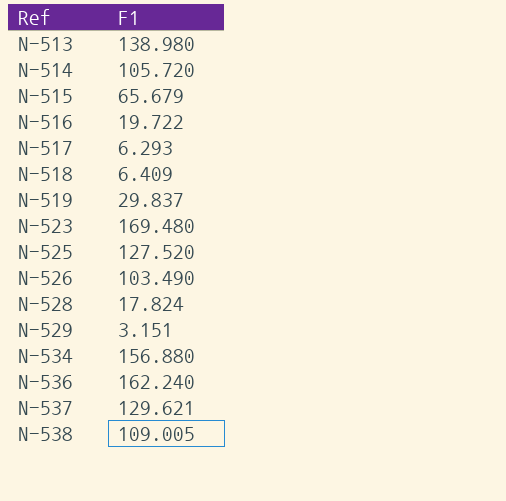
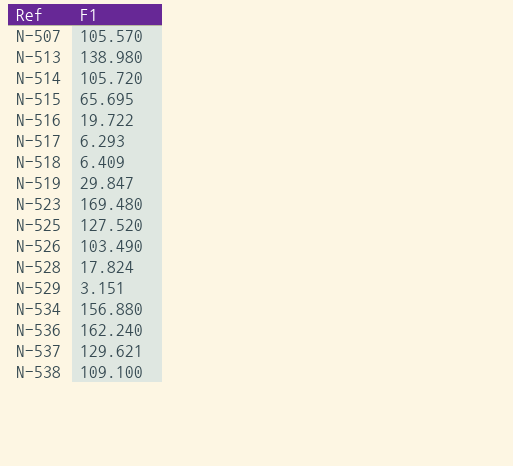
row N-507: none -> 105.570
N-515 | F1: 65.679 -> 65.695
N-519 | F1: 29.837 -> 29.847
N-538 | F1: 109.005 -> 109.100

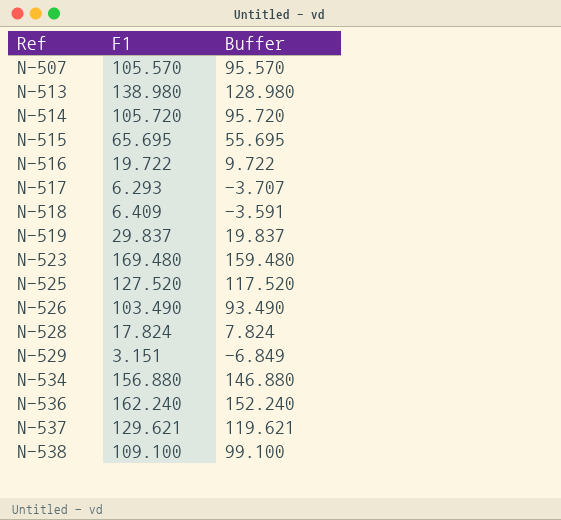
column Buffer | formula: none -> [F1] - 10
N-519 | F1: 29.847 -> 29.837

